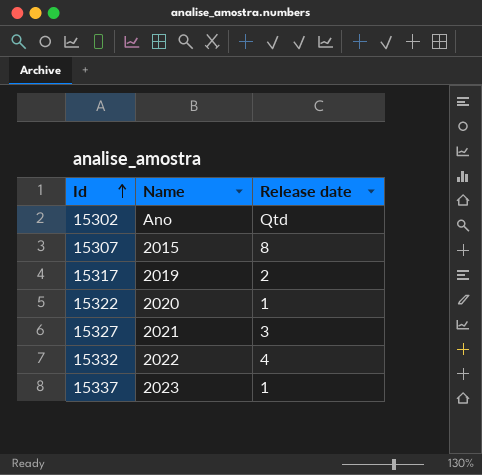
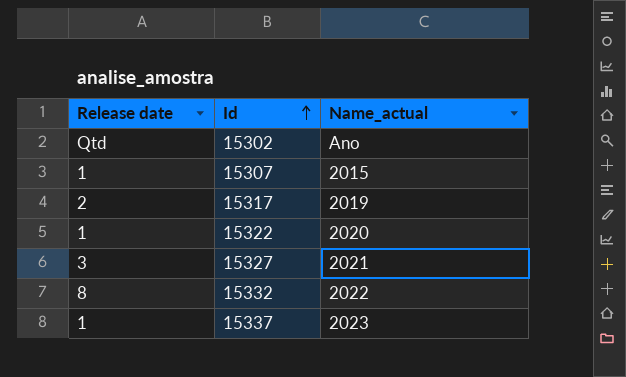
column Release date | position: 3 -> 1
column name: Name -> Name_actual
15307 | Release date: 8 -> 1
15332 | Release date: 4 -> 8

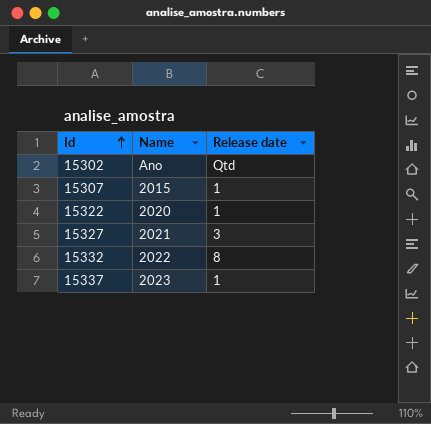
column name: Name_actual -> Name
column Release date | position: 1 -> 3
row 15317: 2 | 2019 -> none

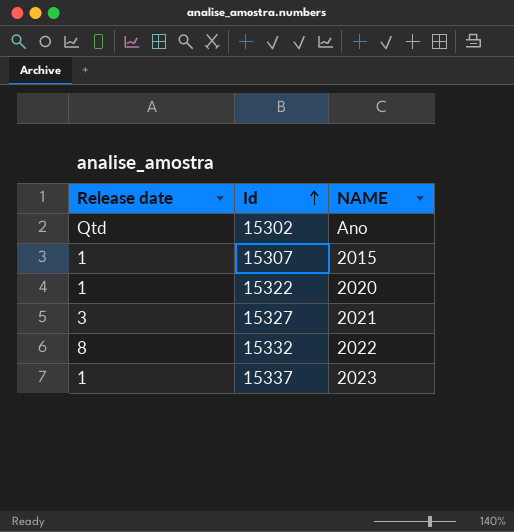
column Release date | position: 3 -> 1
column name: Name -> NAME

